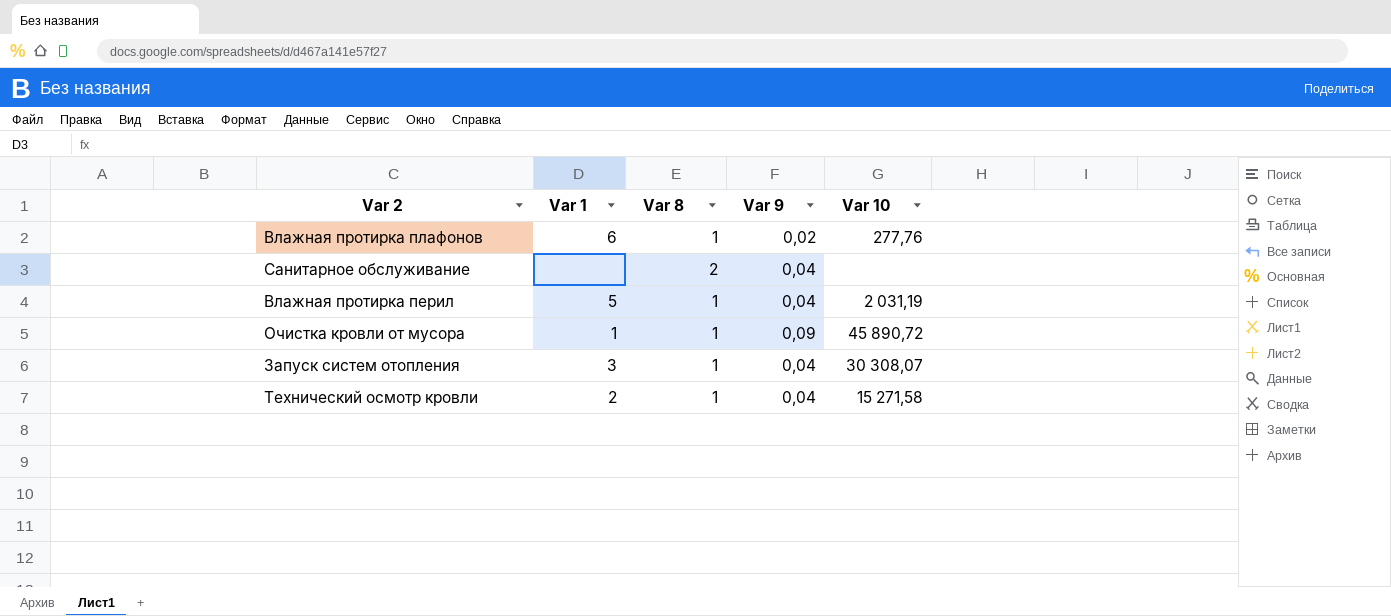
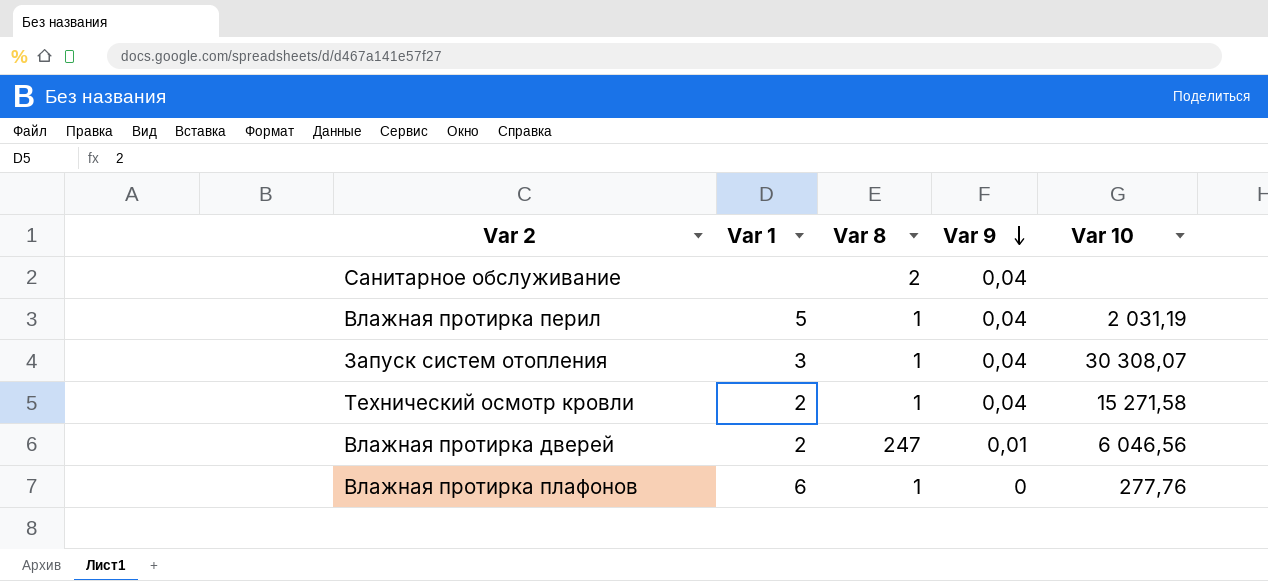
row order: none -> Var 9 descending
row Очистка кровли от мусора: 1 | 1 | 0,09 | 45 890,72 -> none
row Влажная протирка дверей: none -> 2 | 247 | 0,01 | 6 046,56
Влажная протирка плафонов | Var 9: 0,02 -> 0

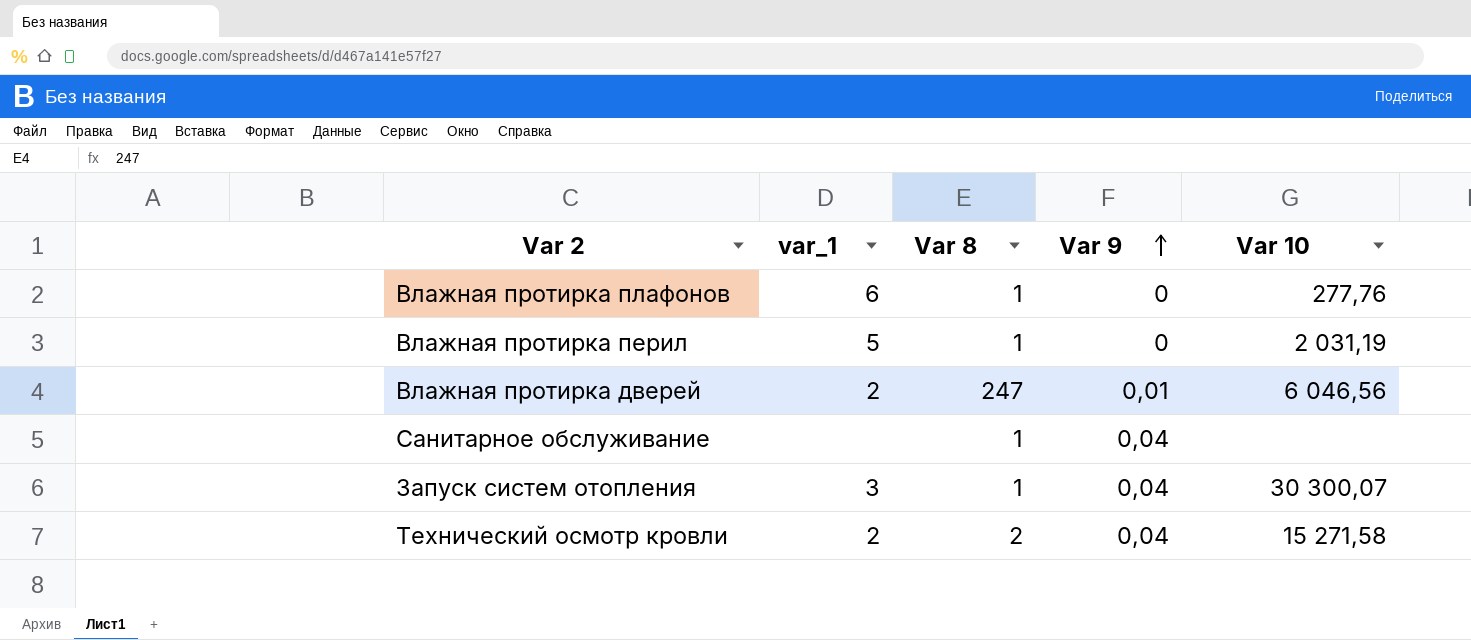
row order: Var 9 descending -> Var 9 ascending
column name: Var 1 -> var_1
Влажная протирка перил | Var 9: 0,04 -> 0
Санитарное обслуживание | Var 8: 2 -> 1
Запуск систем отопления | Var 10: 30 308,07 -> 30 300,07
Технический осмотр кровли | Var 8: 1 -> 2

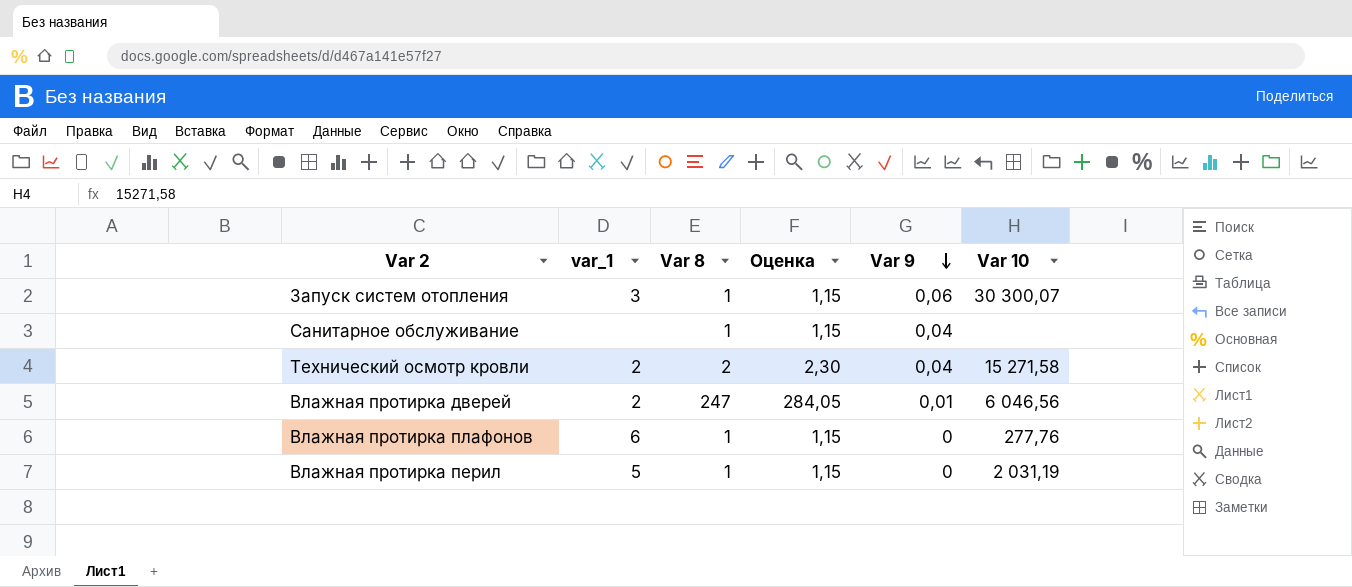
row order: Var 9 ascending -> Var 9 descending
column Оценка | formula: none -> [Var 8] * 1,15
Запуск систем отопления | Var 9: 0,04 -> 0,06

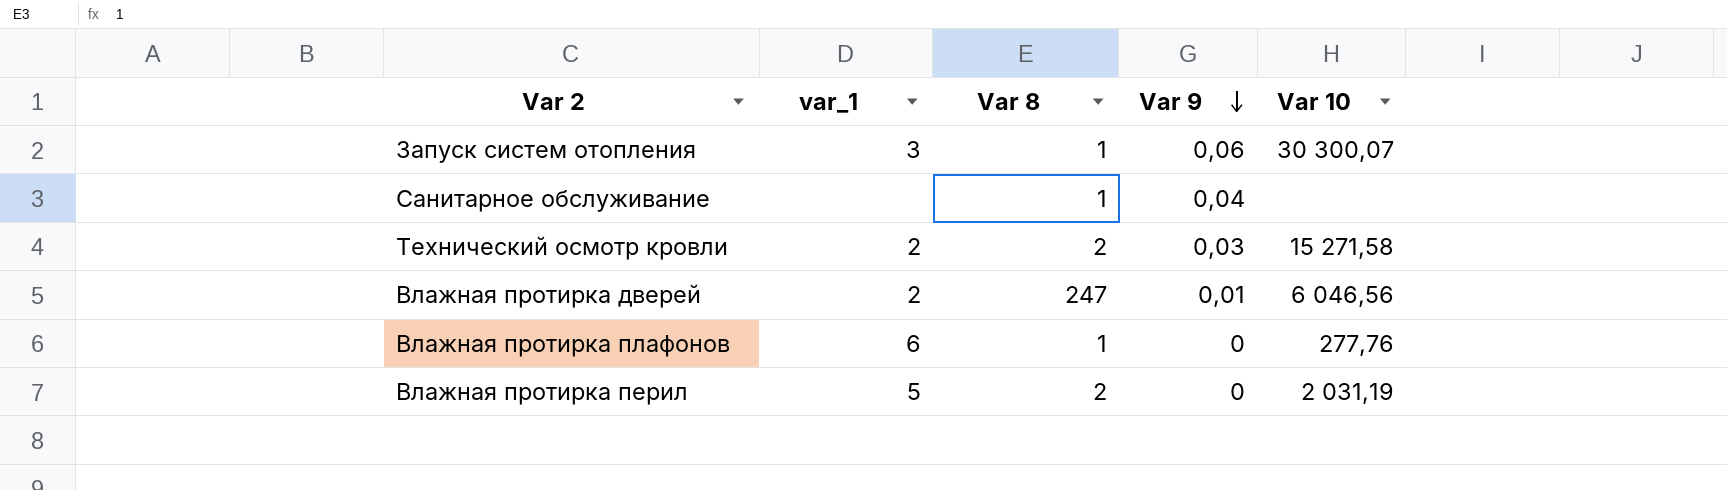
column Оценка | formula: [Var 8] * 1,15 -> none
Технический осмотр кровли | Var 9: 0,04 -> 0,03
Влажная протирка перил | Var 8: 1 -> 2

